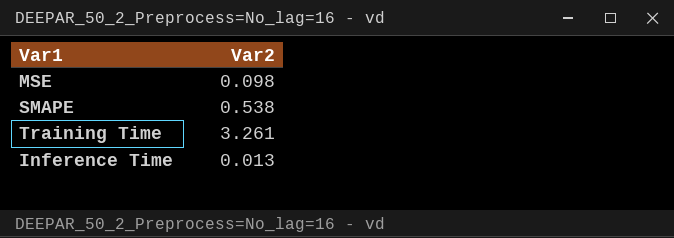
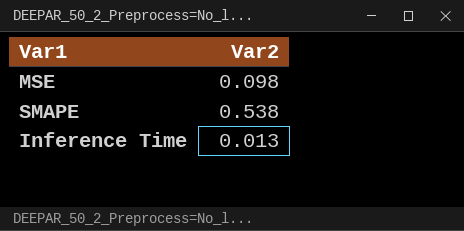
row Training Time: 3.261 -> none

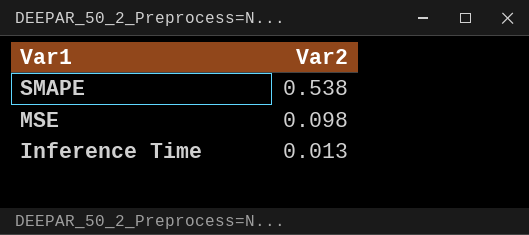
row order: none -> Var1 descending

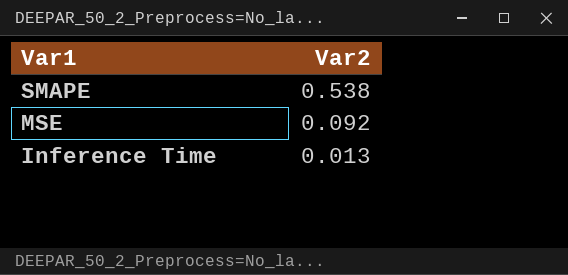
MSE | Var2: 0.098 -> 0.092

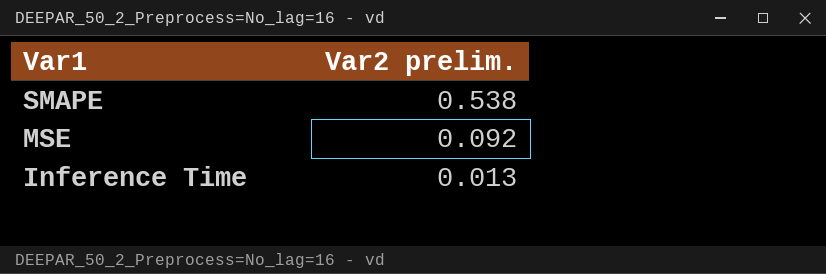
column name: Var2 -> Var2 prelim.

